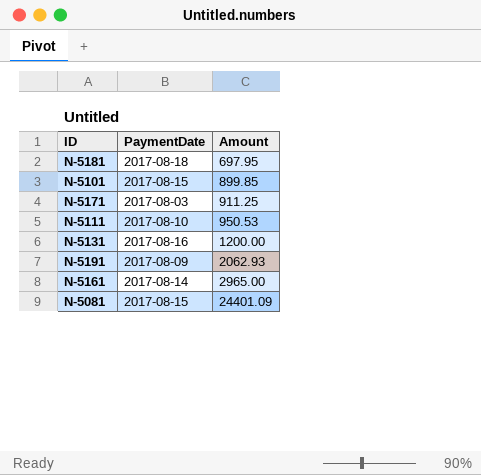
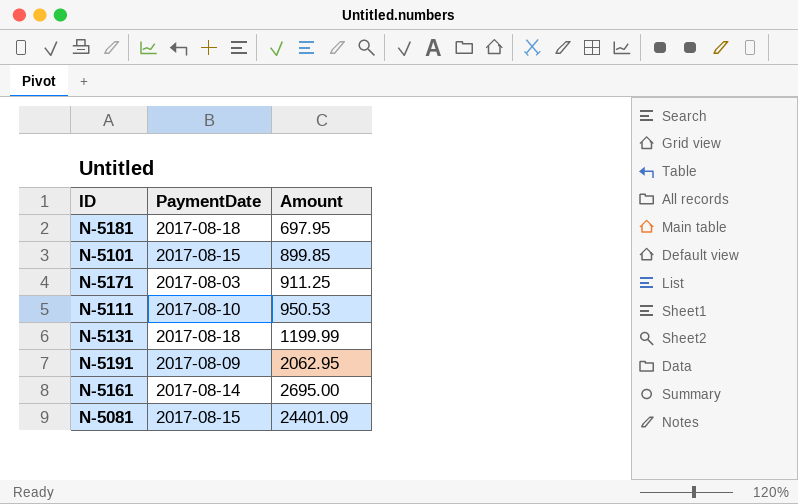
N-5131 | PaymentDate: 2017-08-16 -> 2017-08-18
N-5131 | Amount: 1200.00 -> 1199.99
N-5191 | Amount: 2062.93 -> 2062.95
N-5161 | Amount: 2965.00 -> 2695.00

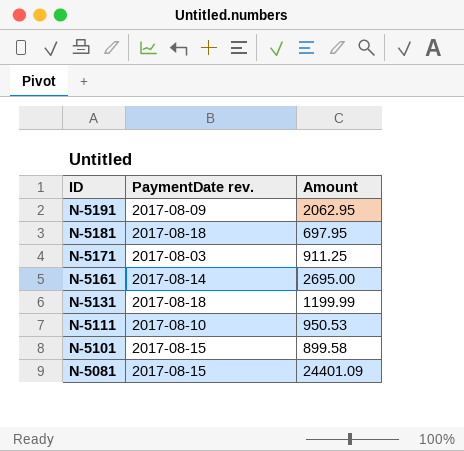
row order: Amount ascending -> ID descending
column name: PaymentDate -> PaymentDate rev.
N-5101 | Amount: 899.85 -> 899.58

